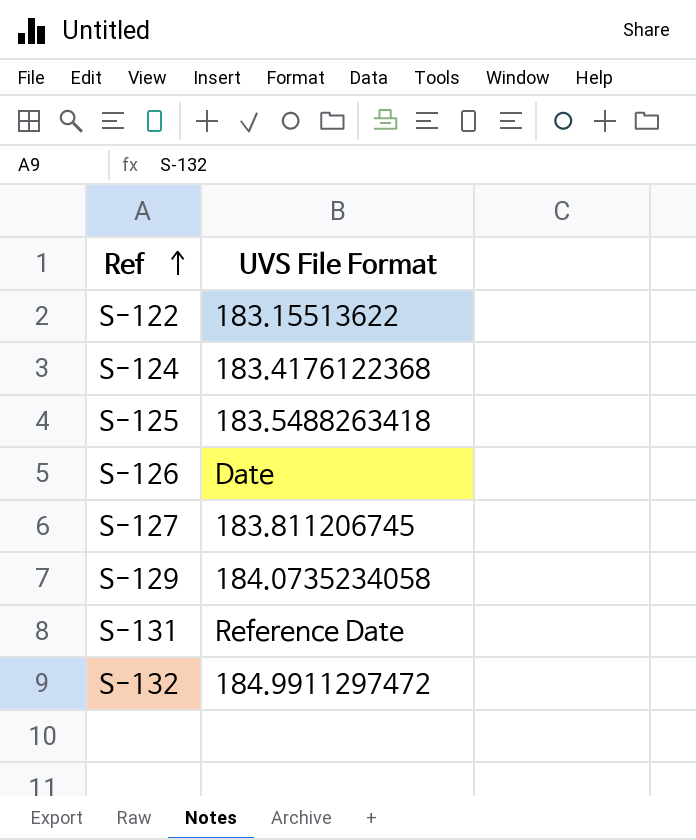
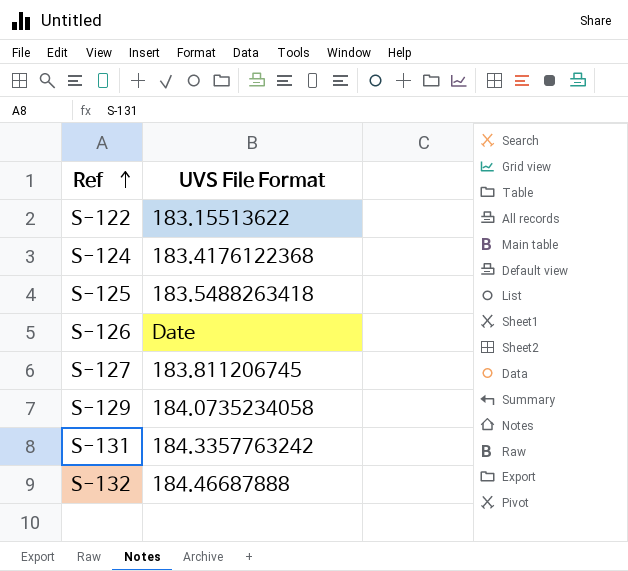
S-131 | UVS File Format: Reference Date -> 184.3357763242
S-132 | UVS File Format: 184.9911297472 -> 184.46687888

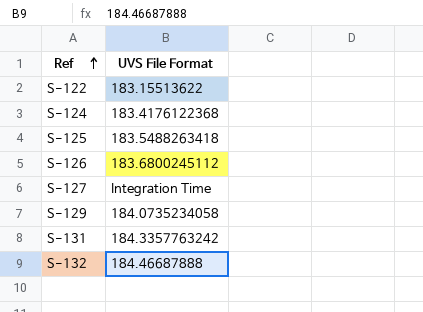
S-126 | UVS File Format: Date -> 183.6800245112
S-127 | UVS File Format: 183.811206745 -> Integration Time

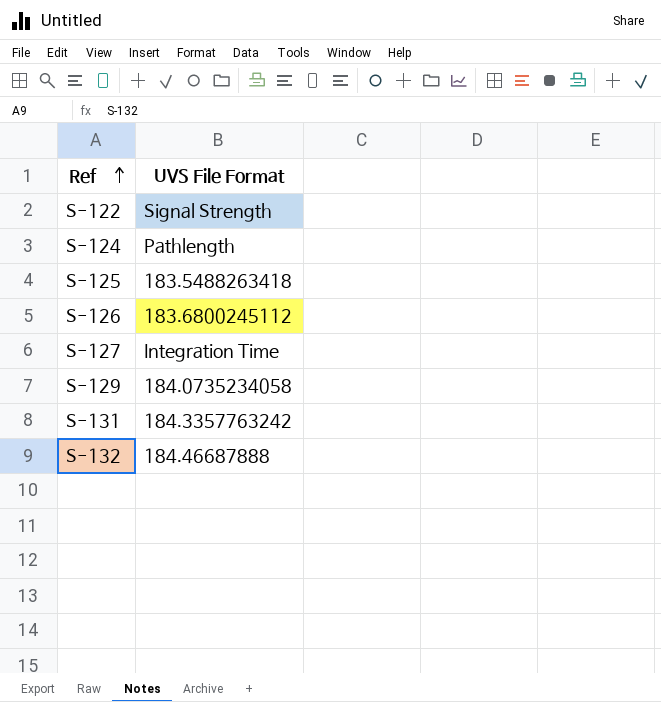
S-122 | UVS File Format: 183.15513622 -> Signal Strength
S-124 | UVS File Format: 183.4176122368 -> Pathlength

